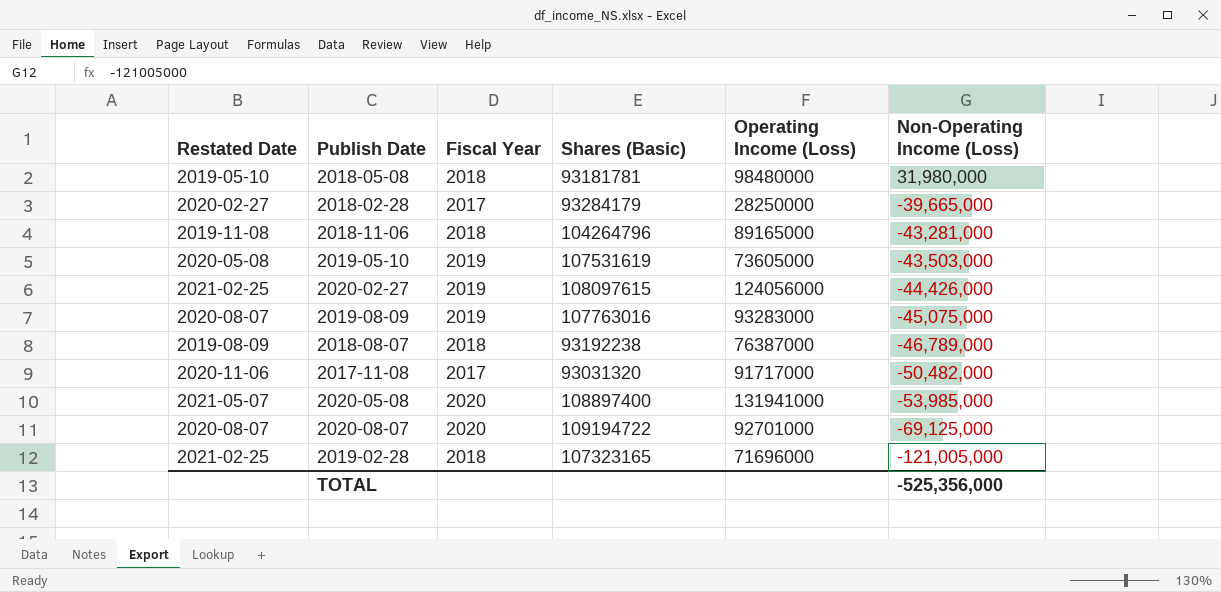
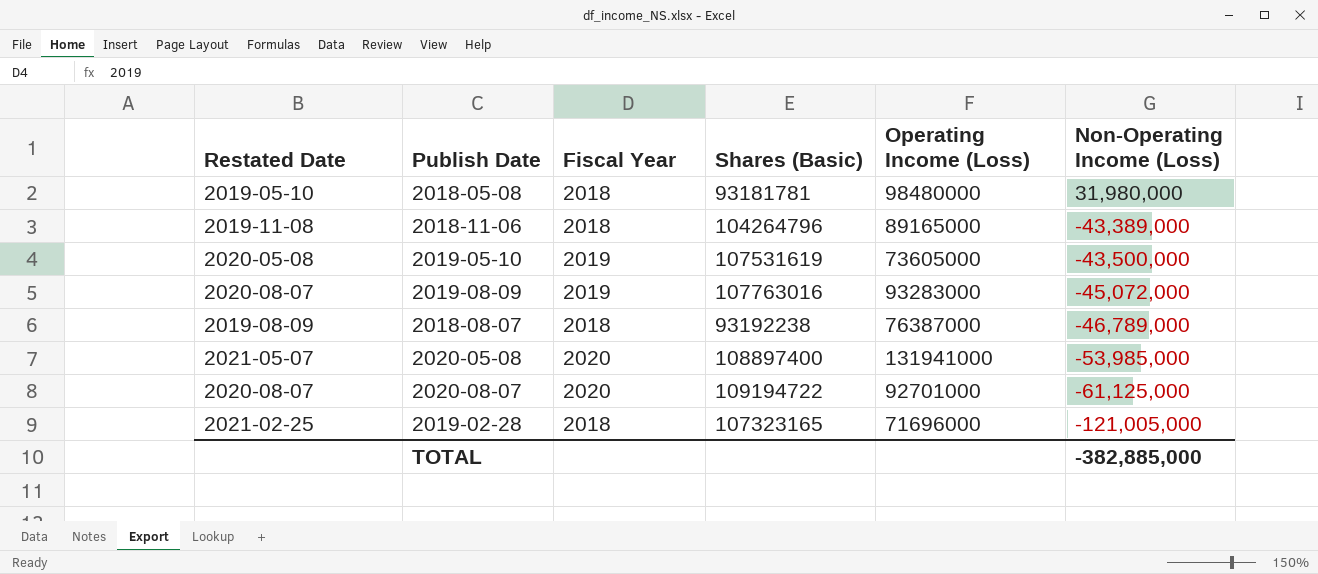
row 2018-02-28: 2020-02-27 | 2017 | 93284179 | 28250000 | -39,665,000 -> none
row 2020-02-27: 2021-02-25 | 2019 | 108097615 | 124056000 | -44,426,000 -> none
row 2017-11-08: 2020-11-06 | 2017 | 93031320 | 91717000 | -50,482,000 -> none
2018-11-06 | Non-Operating Income (Loss): -43,281,000 -> -43,389,000
2019-05-10 | Non-Operating Income (Loss): -43,503,000 -> -43,500,000
2019-08-09 | Non-Operating Income (Loss): -45,075,000 -> -45,072,000
2020-08-07 | Non-Operating Income (Loss): -69,125,000 -> -61,125,000
TOTAL | Non-Operating Income (Loss): -525,356,000 -> -382,885,000

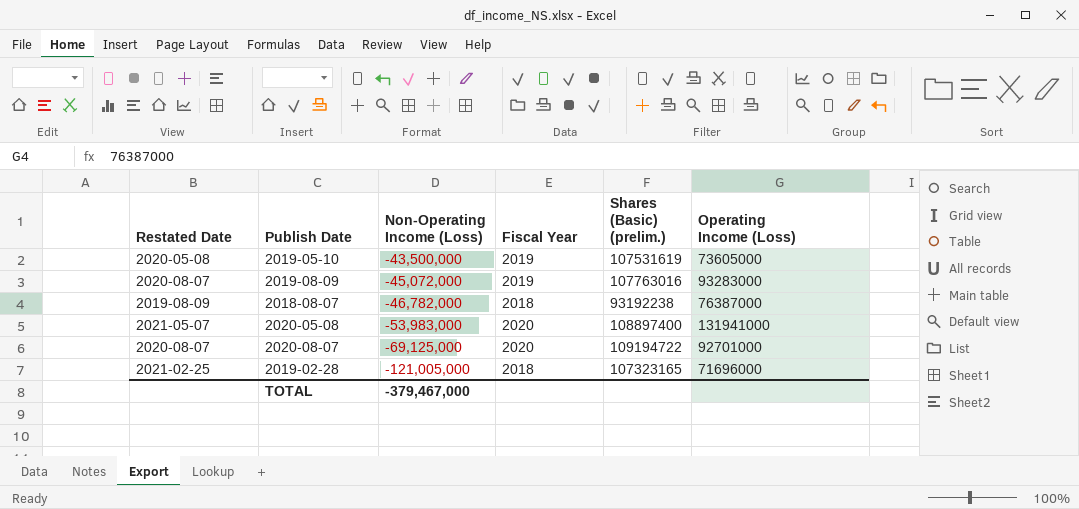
column Non-Operating Income (Loss) | position: 6 -> 3
column name: Shares (Basic) -> Shares (Basic) (prelim.)
row 2018-05-08: 2019-05-10 | 2018 | 93181781 | 98480000 | 31,980,000 -> none
row 2018-11-06: 2019-11-08 | 2018 | 104264796 | 89165000 | -43,389,000 -> none
2018-08-07 | Non-Operating Income (Loss): -46,789,000 -> -46,782,000
2020-05-08 | Non-Operating Income (Loss): -53,985,000 -> -53,983,000
2020-08-07 | Non-Operating Income (Loss): -61,125,000 -> -69,125,000
TOTAL | Non-Operating Income (Loss): -382,885,000 -> -379,467,000

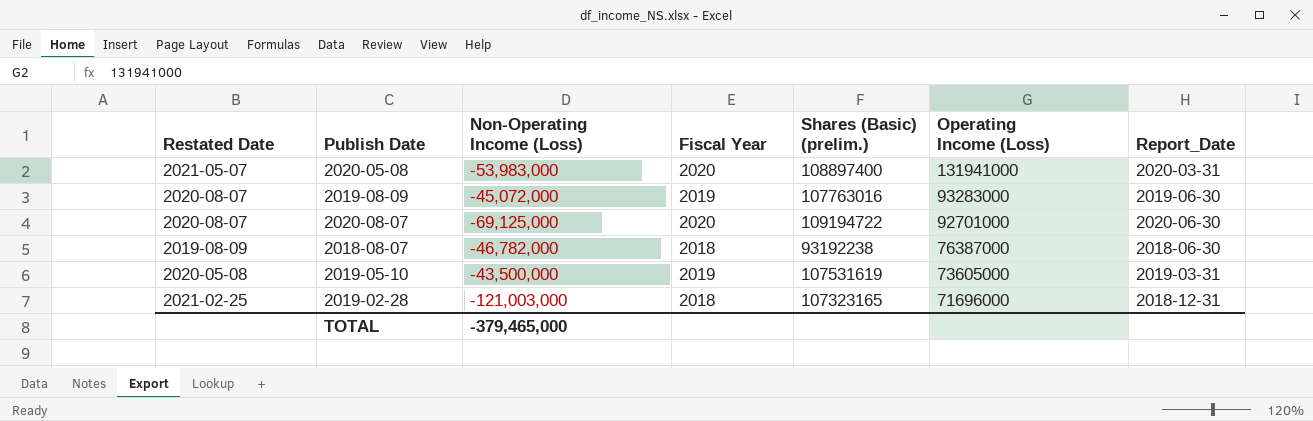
row order: Non-Operating Income (Loss) descending -> Operating Income (Loss) descending
column Report_Date | position: none -> 7
2019-02-28 | Non-Operating Income (Loss): -121,005,000 -> -121,003,000
TOTAL | Non-Operating Income (Loss): -379,467,000 -> -379,465,000

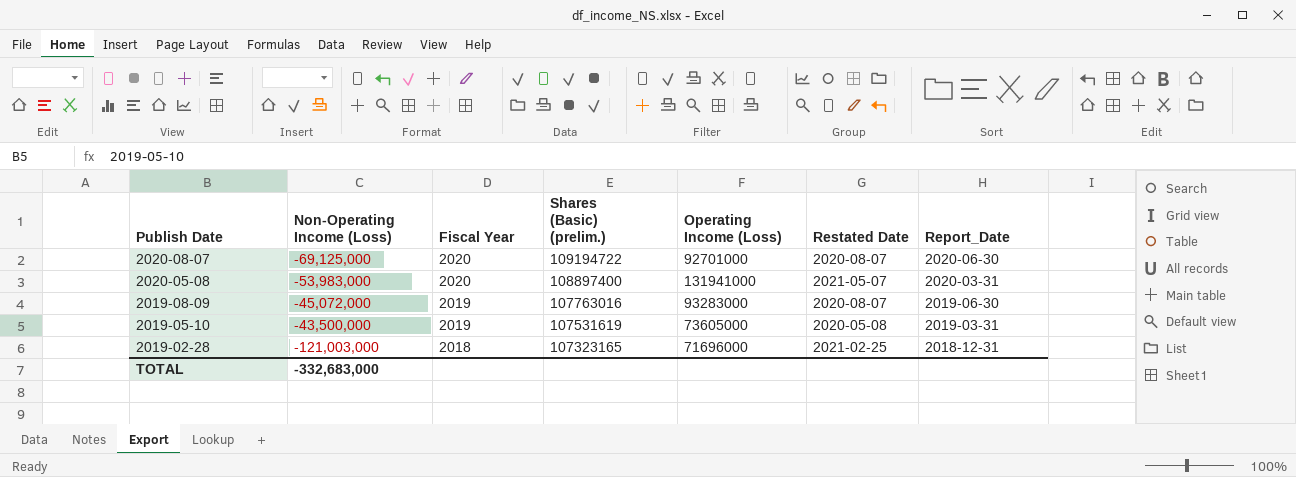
row order: Operating Income (Loss) descending -> Publish Date descending
column Restated Date | position: 1 -> 6
row 2018-08-07: 2019-08-09 | -46,782,000 | 2018 | 93192238 | 76387000 | 2018-06-30 -> none
TOTAL | Non-Operating Income (Loss): -379,465,000 -> -332,683,000

